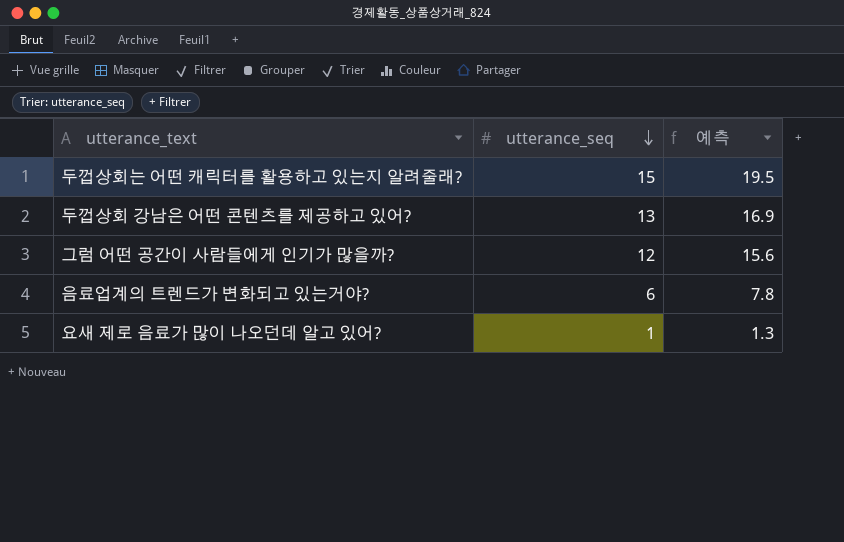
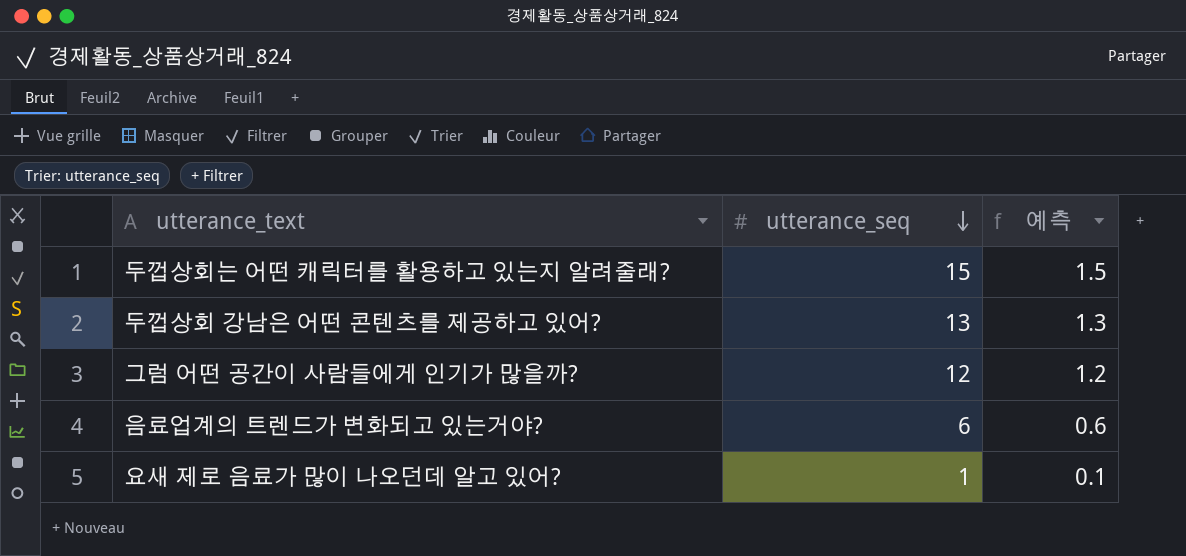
column 예측 | formula: [utterance_seq] * 1.3 -> [utterance_seq] * 0.1

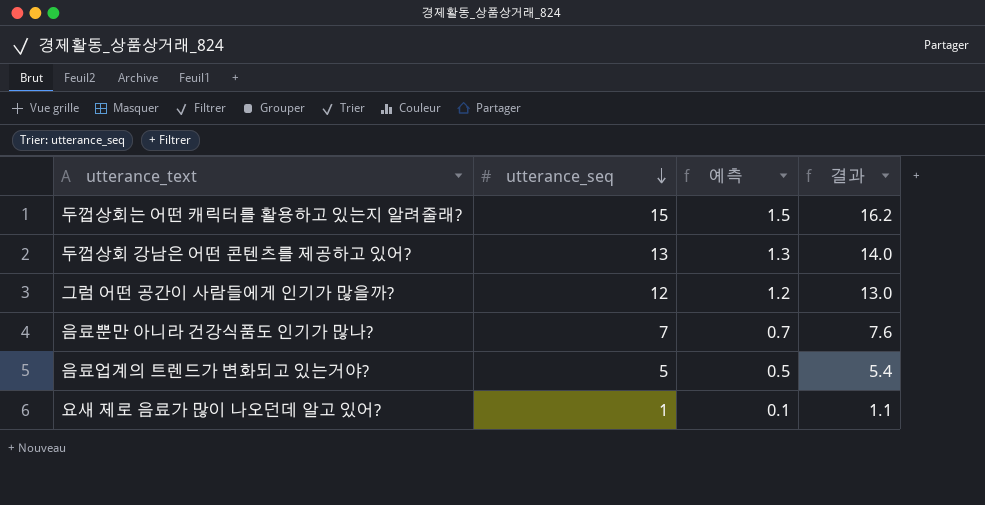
column 결과 | formula: none -> [utterance_seq] * 1.08
row 음료뿐만 아니라 건강식품도 인기가 많나?: none -> 7 | 0.7 | 7.6
음료업계의 트렌드가 변화되고 있는거야? | utterance_seq: 6 -> 5
음료업계의 트렌드가 변화되고 있는거야? | 예측: 0.6 -> 0.5

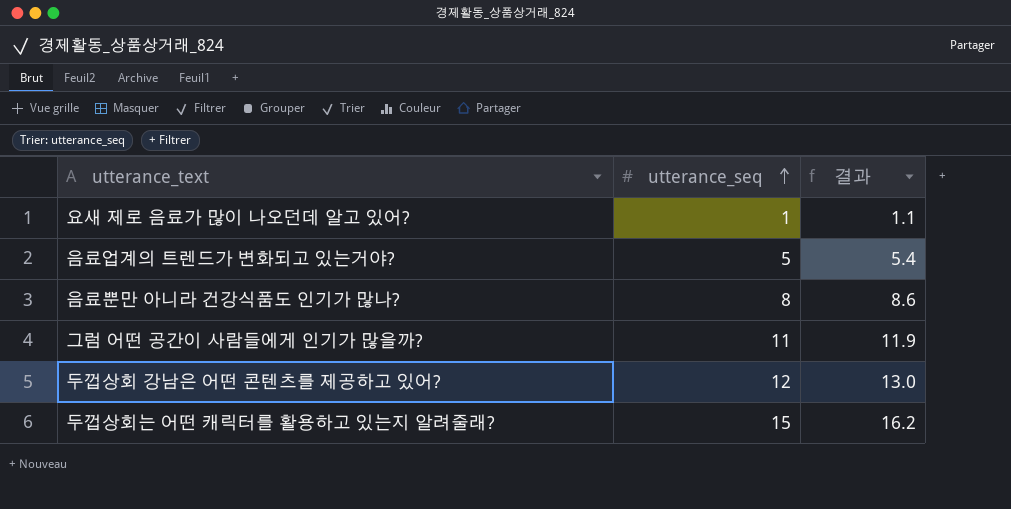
row order: utterance_seq descending -> utterance_seq ascending
column 예측 | formula: [utterance_seq] * 0.1 -> none
음료뿐만 아니라 건강식품도 인기가 많나? | utterance_seq: 7 -> 8
음료뿐만 아니라 건강식품도 인기가 많나? | 결과: 7.6 -> 8.6
그럼 어떤 공간이 사람들에게 인기가 많을까? | utterance_seq: 12 -> 11
그럼 어떤 공간이 사람들에게 인기가 많을까? | 결과: 13.0 -> 11.9
두껍상회 강남은 어떤 콘텐츠를 제공하고 있어? | utterance_seq: 13 -> 12
두껍상회 강남은 어떤 콘텐츠를 제공하고 있어? | 결과: 14.0 -> 13.0

